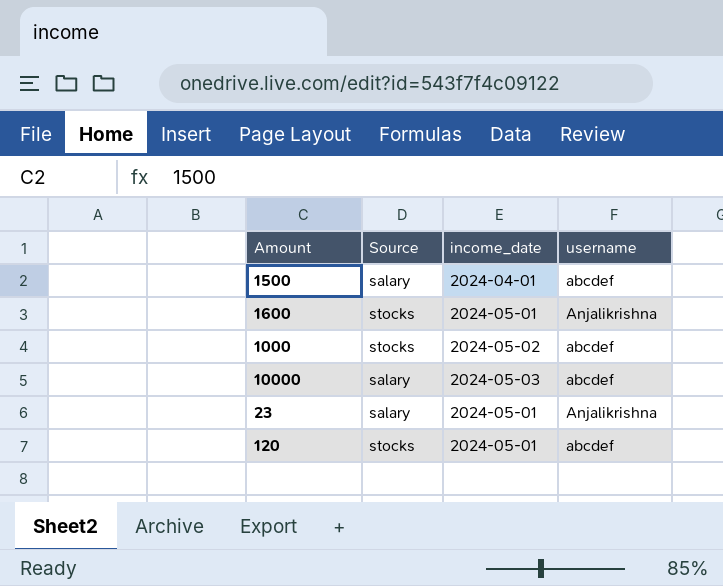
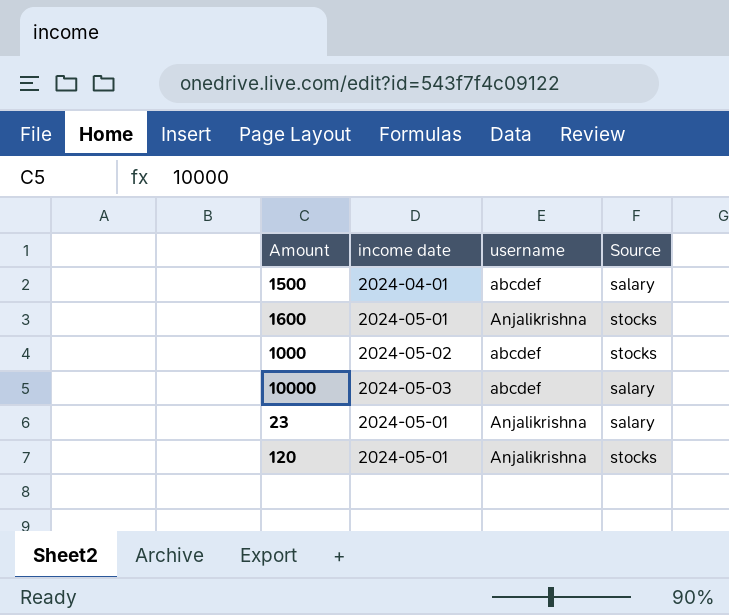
column name: income_date -> income date
column Source | position: 2 -> 4
120 | username: abcdef -> Anjalikrishna

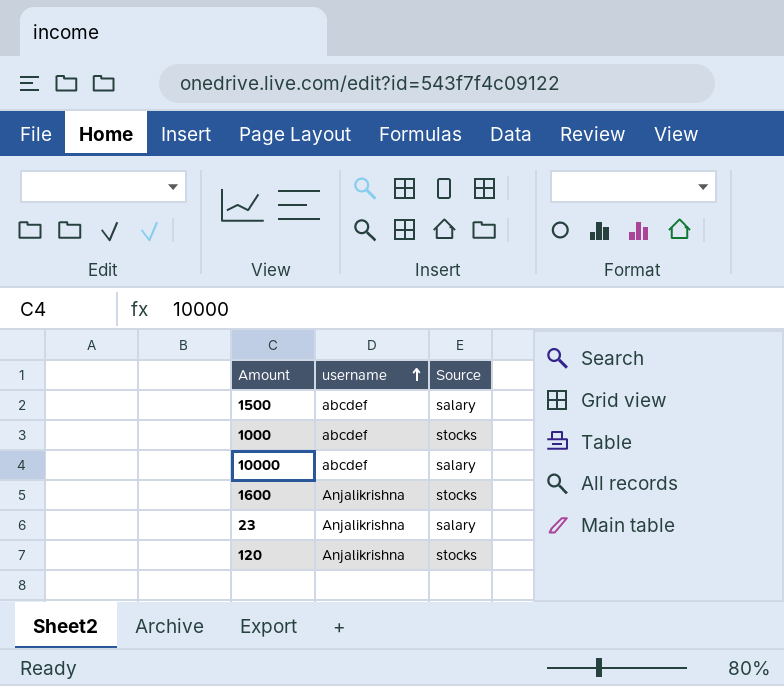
row order: none -> username ascending
column income date | position: 2 -> none

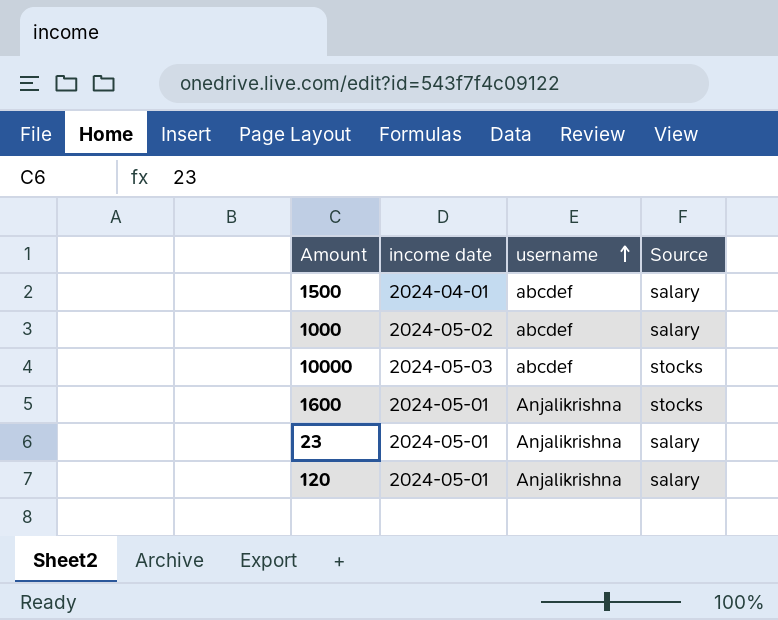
column income date | position: none -> 2
1000 | Source: stocks -> salary
10000 | Source: salary -> stocks
120 | Source: stocks -> salary

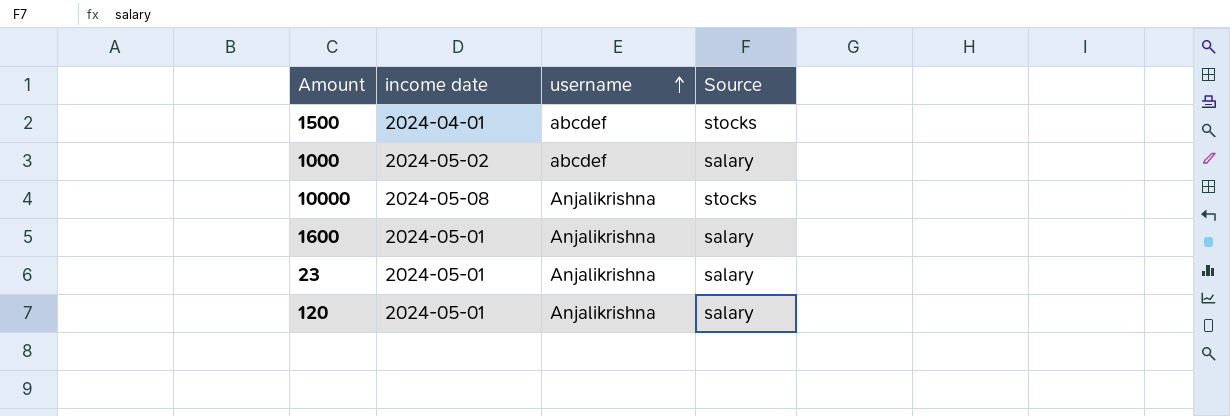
1500 | Source: salary -> stocks
10000 | income date: 2024-05-03 -> 2024-05-08
10000 | username: abcdef -> Anjalikrishna
1600 | Source: stocks -> salary

